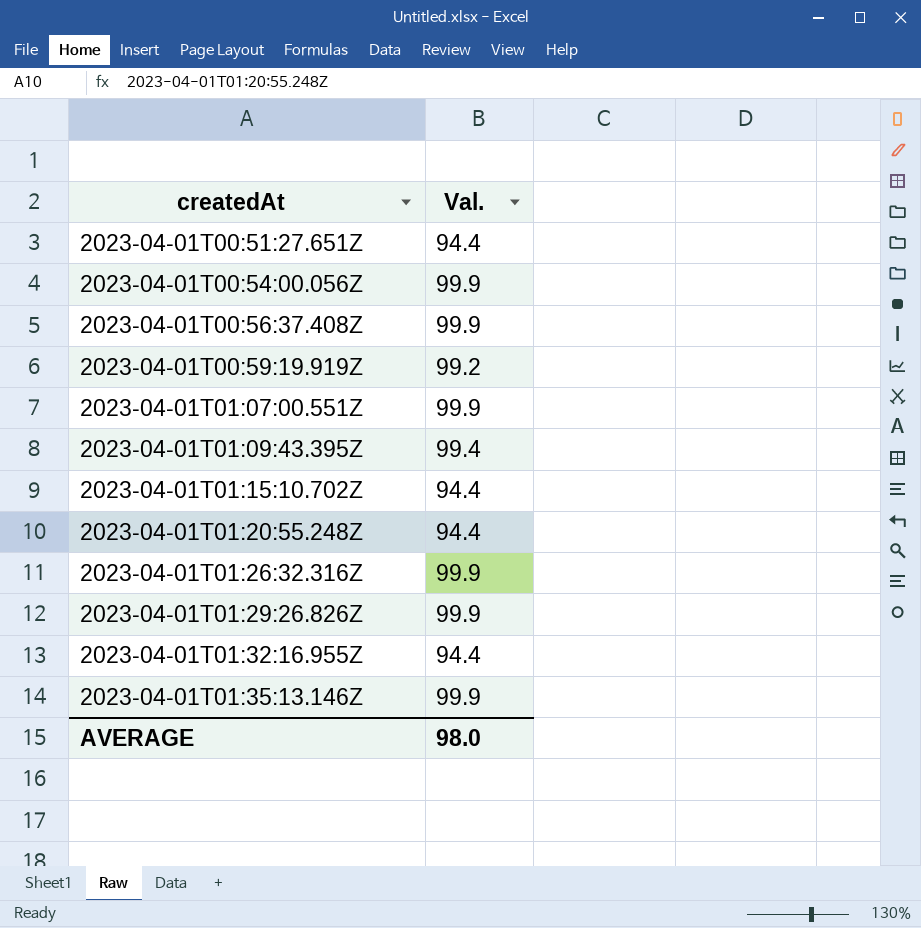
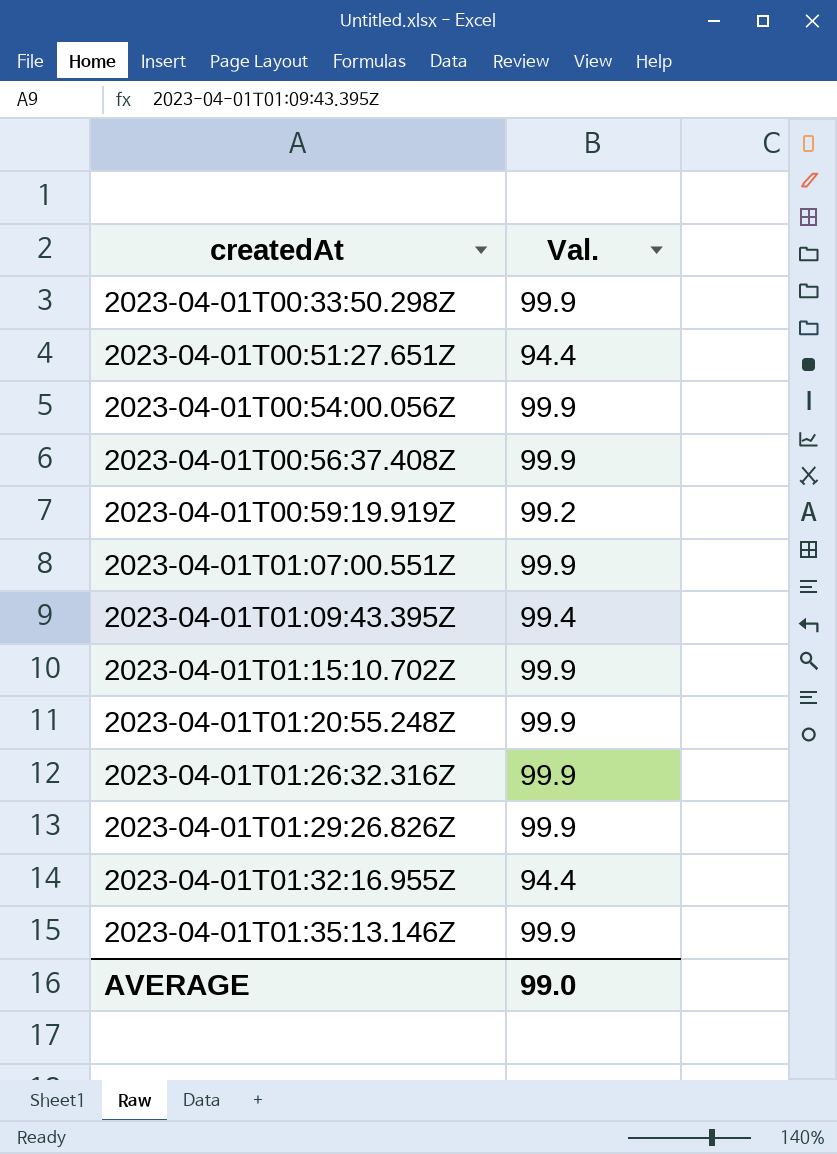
row 2023-04-01T00:33:50.298Z: none -> 99.9
2023-04-01T01:15:10.702Z | Val.: 94.4 -> 99.9
2023-04-01T01:20:55.248Z | Val.: 94.4 -> 99.9
AVERAGE | Val.: 98.0 -> 99.0

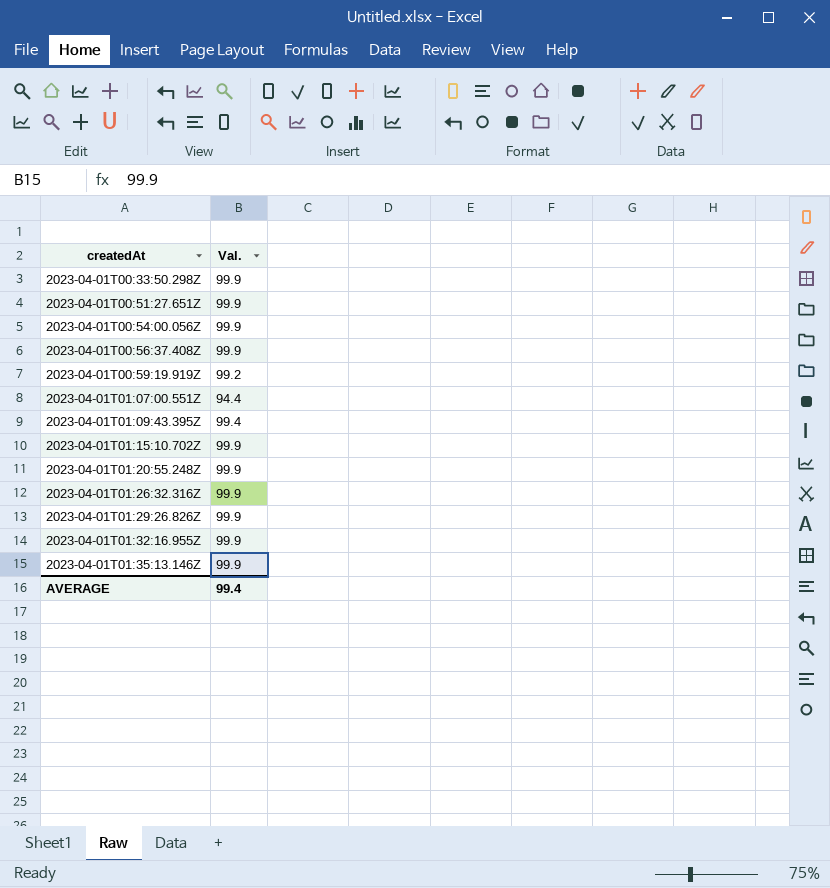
2023-04-01T00:51:27.651Z | Val.: 94.4 -> 99.9
2023-04-01T01:07:00.551Z | Val.: 99.9 -> 94.4
2023-04-01T01:32:16.955Z | Val.: 94.4 -> 99.9
AVERAGE | Val.: 99.0 -> 99.4

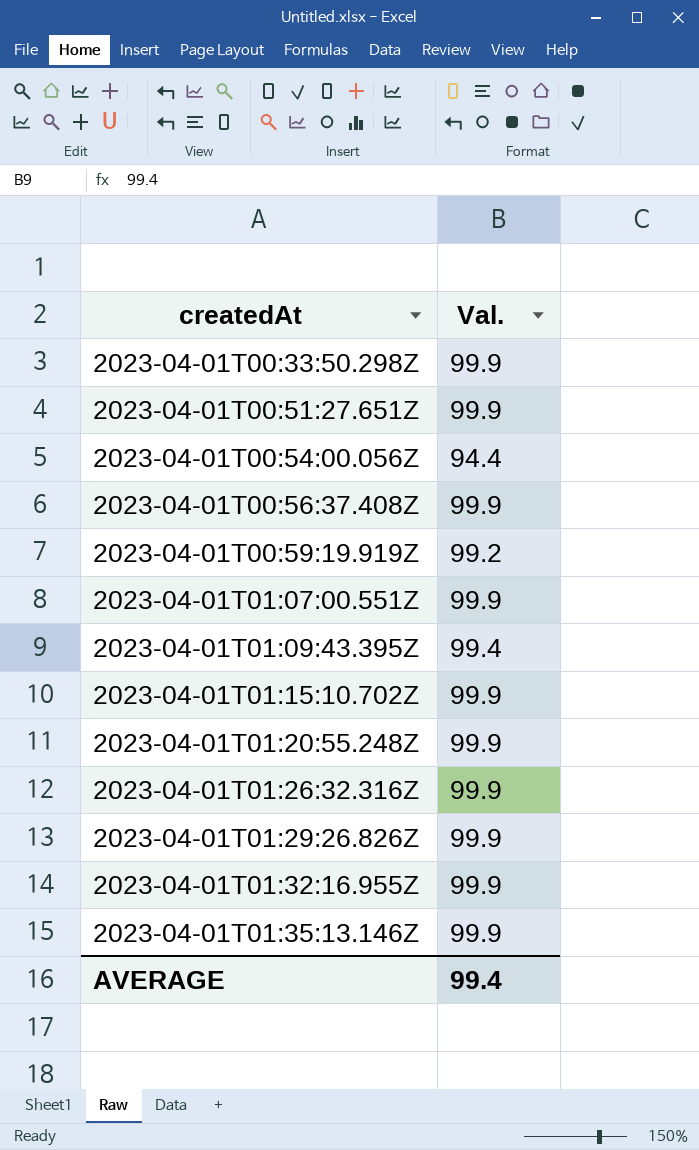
2023-04-01T00:54:00.056Z | Val.: 99.9 -> 94.4
2023-04-01T01:07:00.551Z | Val.: 94.4 -> 99.9

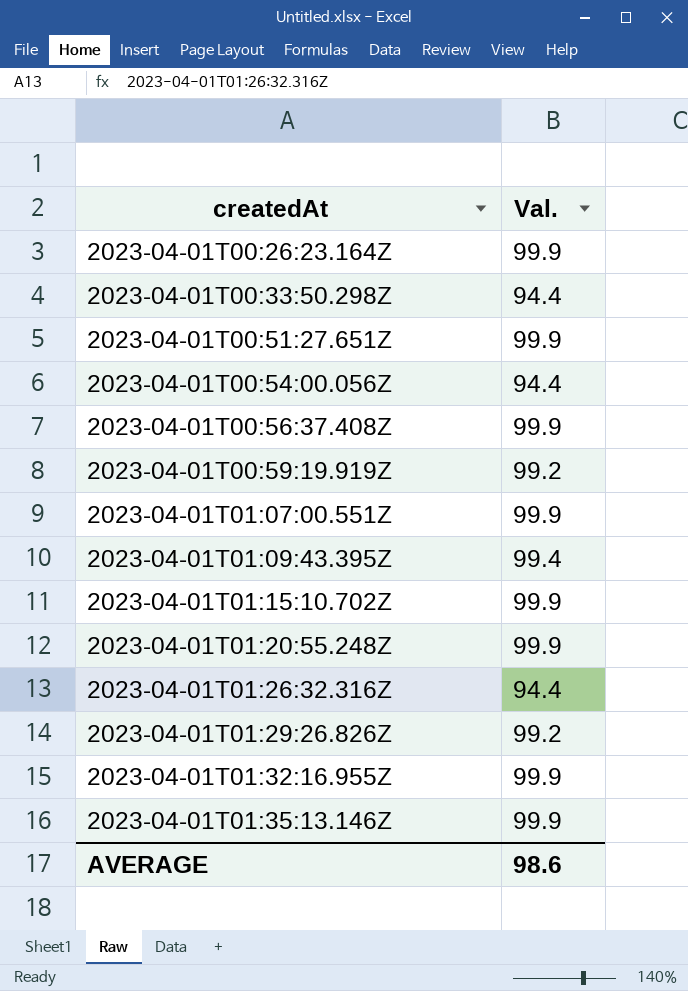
row 2023-04-01T00:26:23.164Z: none -> 99.9
2023-04-01T00:33:50.298Z | Val.: 99.9 -> 94.4
2023-04-01T01:26:32.316Z | Val.: 99.9 -> 94.4
2023-04-01T01:29:26.826Z | Val.: 99.9 -> 99.2
AVERAGE | Val.: 99.4 -> 98.6

